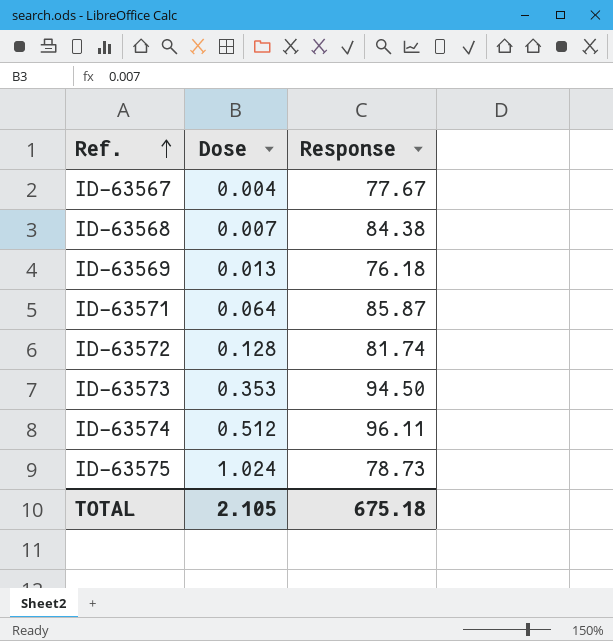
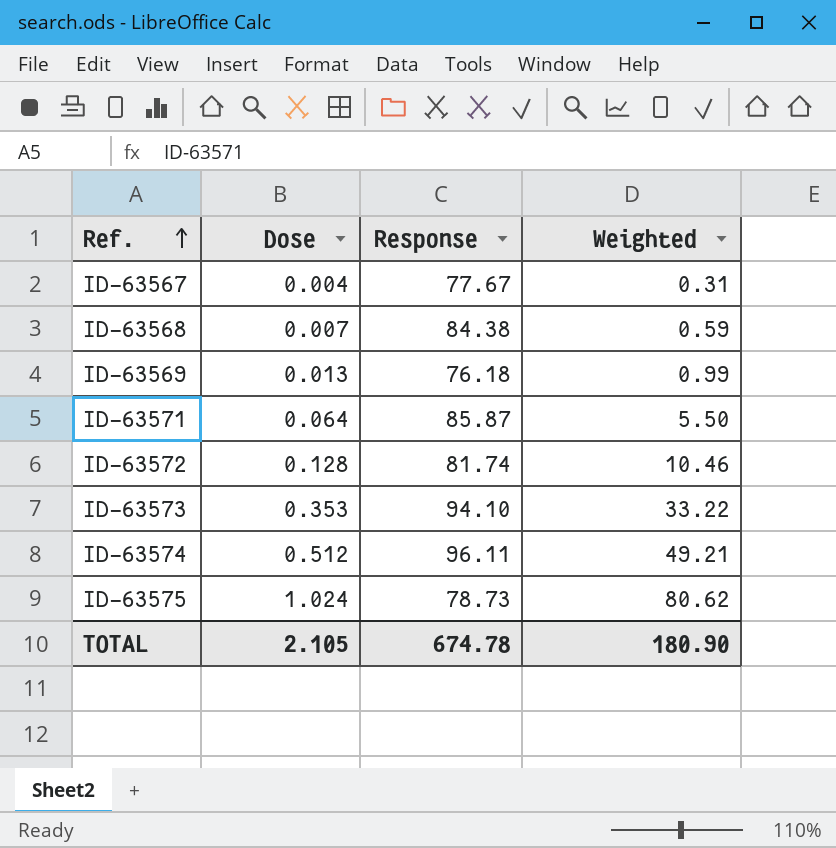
column Weighted | formula: none -> [Dose] * [Response]
ID-63573 | Response: 94.50 -> 94.10
TOTAL | Response: 675.18 -> 674.78

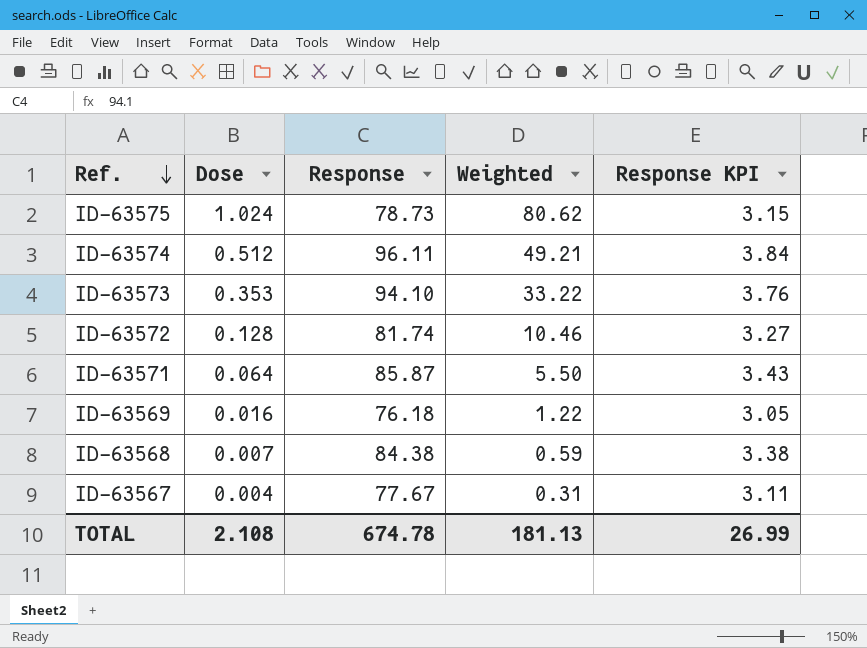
row order: Ref. ascending -> Ref. descending
column Response KPI | formula: none -> [Response] * 0.04
ID-63569 | Dose: 0.013 -> 0.016
ID-63569 | Weighted: 0.99 -> 1.22
TOTAL | Dose: 2.105 -> 2.108
TOTAL | Weighted: 180.90 -> 181.13

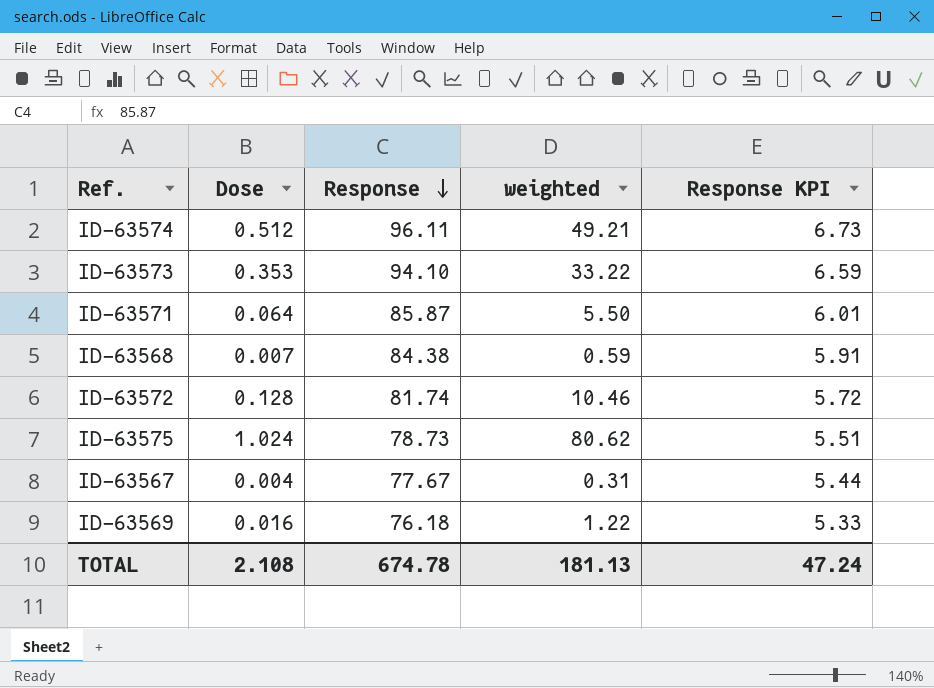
row order: Ref. descending -> Response descending
column name: Weighted -> weighted
column Response KPI | formula: [Response] * 0.04 -> [Response] * 0.07
TOTAL | Response KPI: 26.99 -> 47.24

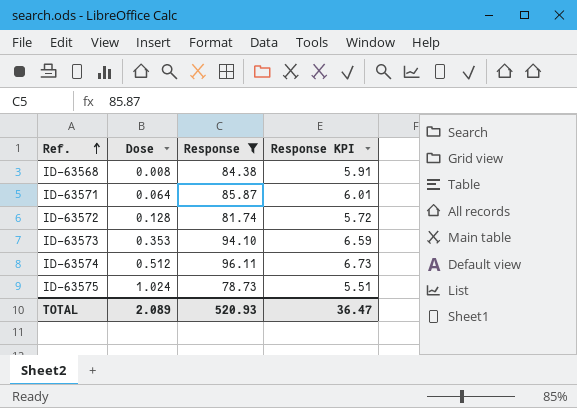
filter: none -> Response >= 78.73
row order: Response descending -> Ref. ascending
column weighted | formula: [Dose] * [Response] -> none
ID-63568 | Dose: 0.007 -> 0.008
TOTAL | Dose: 2.108 -> 2.089
TOTAL | Response: 674.78 -> 520.93
TOTAL | Response KPI: 47.24 -> 36.47

